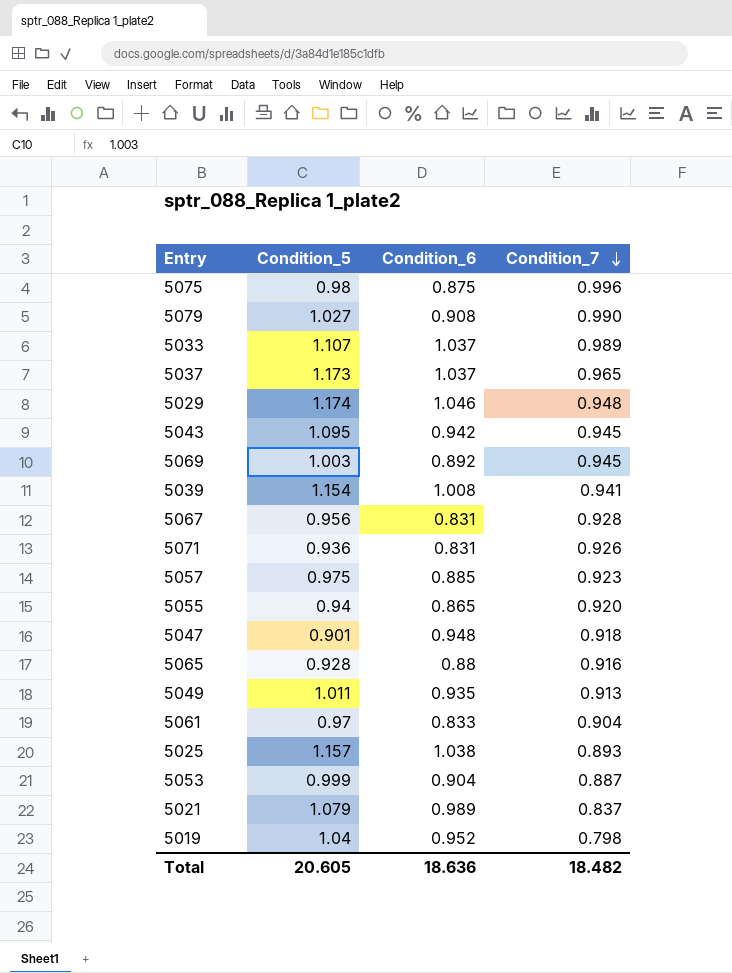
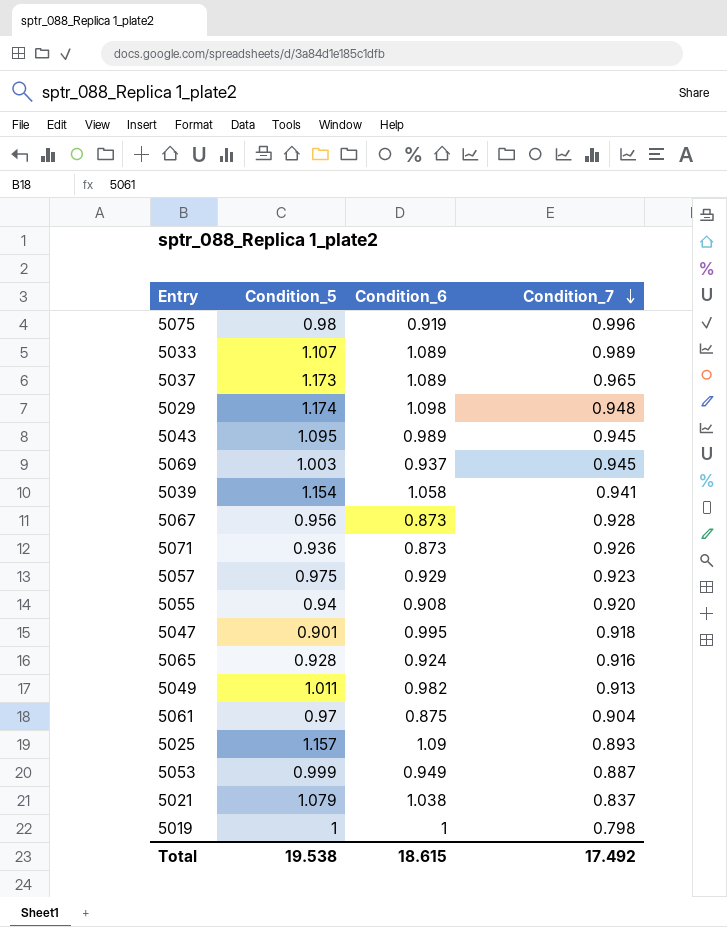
row 5079: 1.027 | 0.908 | 0.990 -> none
5075 | Condition_6: 0.875 -> 0.919
5033 | Condition_6: 1.037 -> 1.089
5037 | Condition_6: 1.037 -> 1.089
5029 | Condition_6: 1.046 -> 1.098
5043 | Condition_6: 0.942 -> 0.989
5069 | Condition_6: 0.892 -> 0.937
5039 | Condition_6: 1.008 -> 1.058
5067 | Condition_6: 0.831 -> 0.873
5071 | Condition_6: 0.831 -> 0.873
5057 | Condition_6: 0.885 -> 0.929
5055 | Condition_6: 0.865 -> 0.908
5047 | Condition_6: 0.948 -> 0.995
5065 | Condition_6: 0.88 -> 0.924
5049 | Condition_6: 0.935 -> 0.982
5061 | Condition_6: 0.833 -> 0.875
5025 | Condition_6: 1.038 -> 1.09
5053 | Condition_6: 0.904 -> 0.949
5021 | Condition_6: 0.989 -> 1.038
5019 | Condition_5: 1.04 -> 1
5019 | Condition_6: 0.952 -> 1
Total | Condition_5: 20.605 -> 19.538
Total | Condition_6: 18.636 -> 18.615
Total | Condition_7: 18.482 -> 17.492

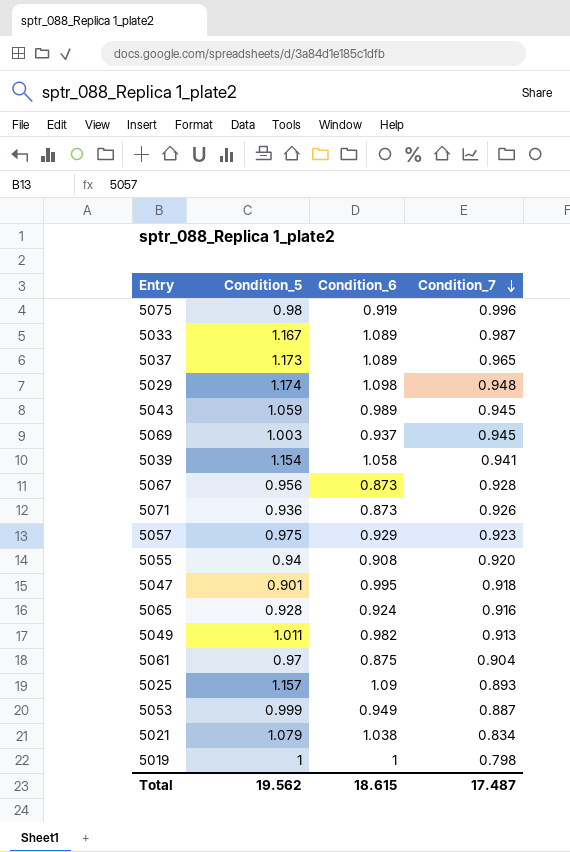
5033 | Condition_5: 1.107 -> 1.167
5033 | Condition_7: 0.989 -> 0.987
5043 | Condition_5: 1.095 -> 1.059
5021 | Condition_7: 0.837 -> 0.834
Total | Condition_5: 19.538 -> 19.562
Total | Condition_7: 17.492 -> 17.487

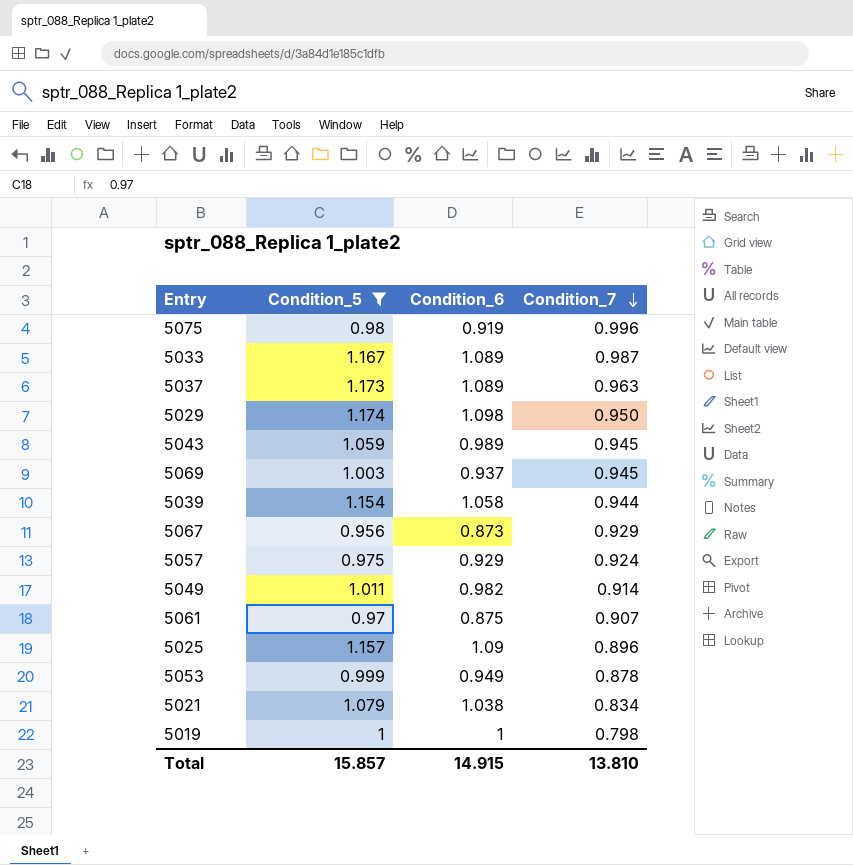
filter: none -> Condition_5 >= 0.956
5037 | Condition_7: 0.965 -> 0.963
5029 | Condition_7: 0.948 -> 0.950
5039 | Condition_7: 0.941 -> 0.944
5067 | Condition_7: 0.928 -> 0.929
5057 | Condition_7: 0.923 -> 0.924
5049 | Condition_7: 0.913 -> 0.914
5061 | Condition_7: 0.904 -> 0.907
5025 | Condition_7: 0.893 -> 0.896
5053 | Condition_7: 0.887 -> 0.878
Total | Condition_5: 19.562 -> 15.857
Total | Condition_6: 18.615 -> 14.915
Total | Condition_7: 17.487 -> 13.810

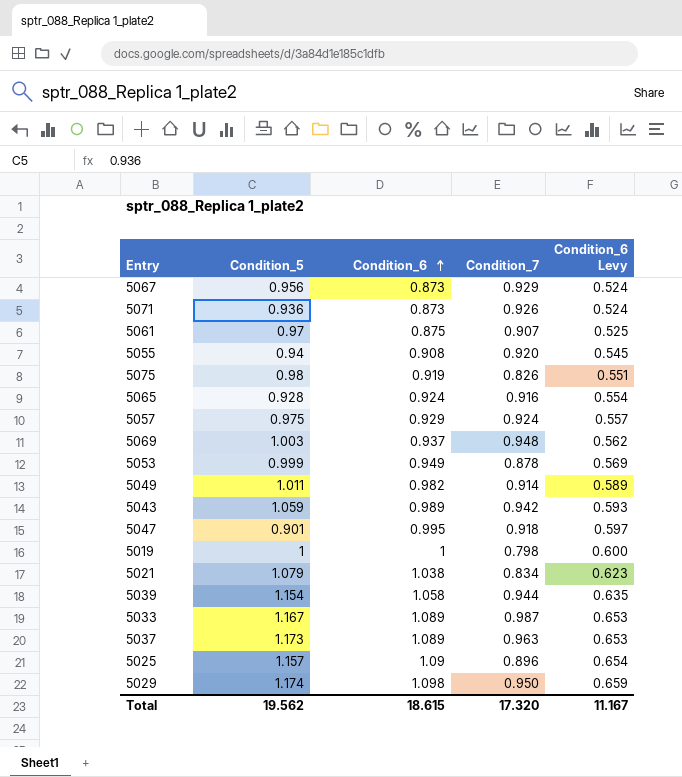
filter: Condition_5 >= 0.956 -> none
row order: Condition_7 descending -> Condition_6 ascending
column Condition_6 Levy | formula: none -> [Condition_6] * 0.6
5075 | Condition_7: 0.996 -> 0.826
5069 | Condition_7: 0.945 -> 0.948
5043 | Condition_7: 0.945 -> 0.942
Total | Condition_5: 15.857 -> 19.562
Total | Condition_6: 14.915 -> 18.615
Total | Condition_7: 13.810 -> 17.320

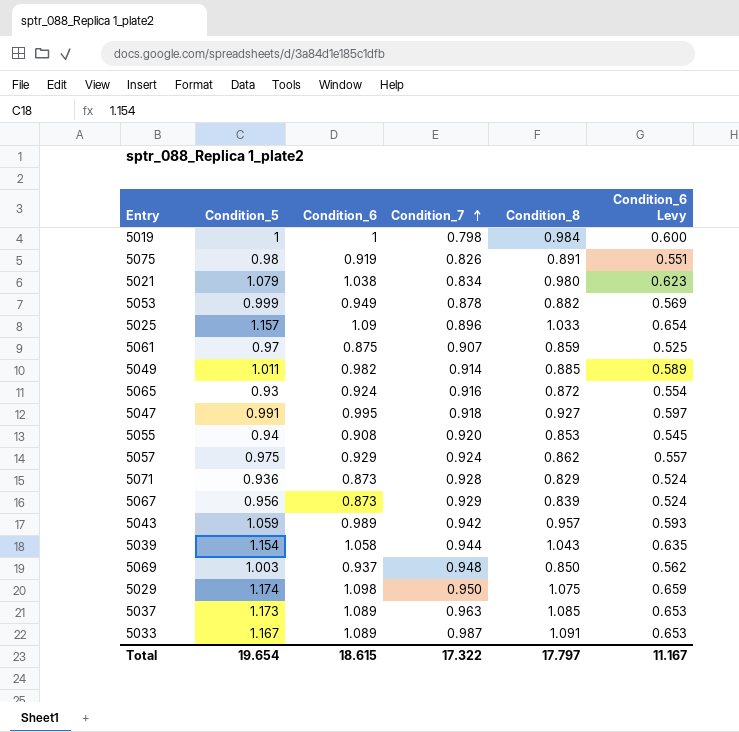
row order: Condition_6 ascending -> Condition_7 ascending
column Condition_8 | position: none -> 5
5065 | Condition_5: 0.928 -> 0.93
5047 | Condition_5: 0.901 -> 0.991
5071 | Condition_7: 0.926 -> 0.928
Total | Condition_5: 19.562 -> 19.654
Total | Condition_7: 17.320 -> 17.322

